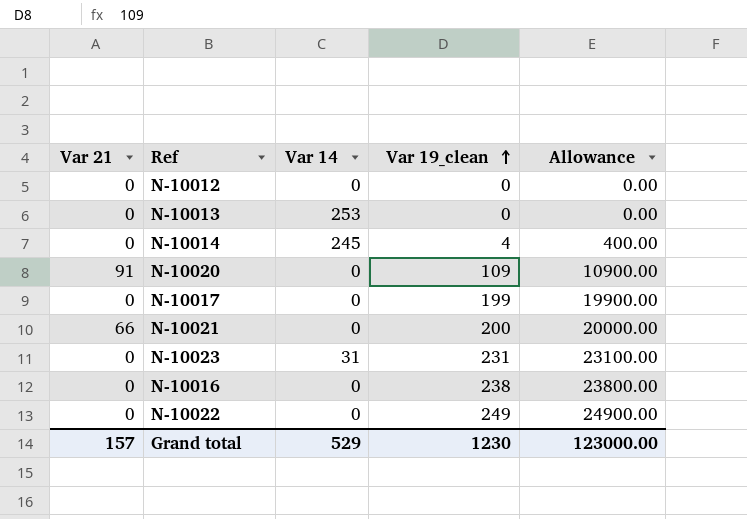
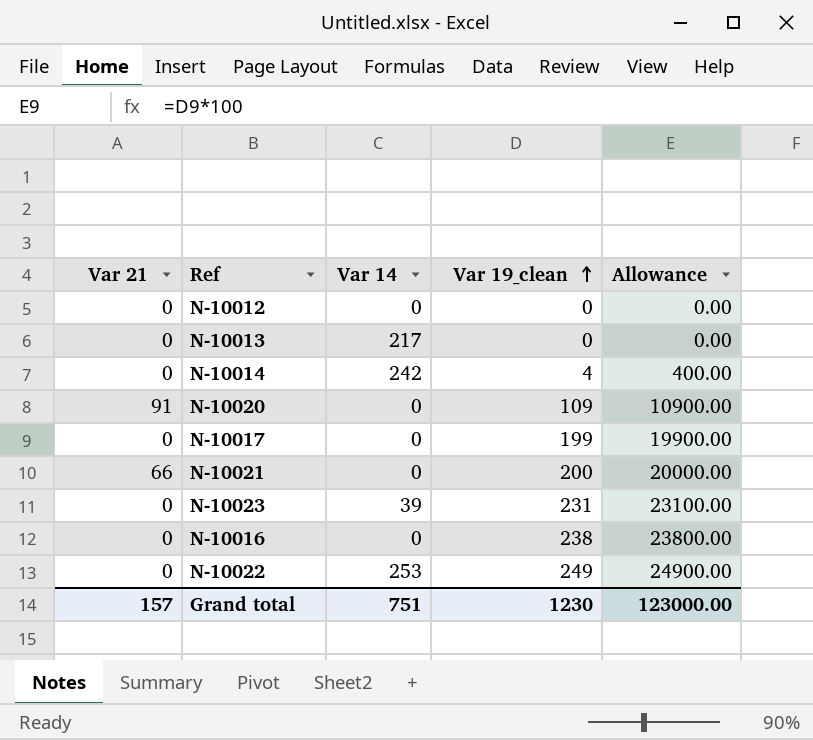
N-10013 | Var 14: 253 -> 217
N-10014 | Var 14: 245 -> 242
N-10023 | Var 14: 31 -> 39
N-10022 | Var 14: 0 -> 253
Grand total | Var 14: 529 -> 751

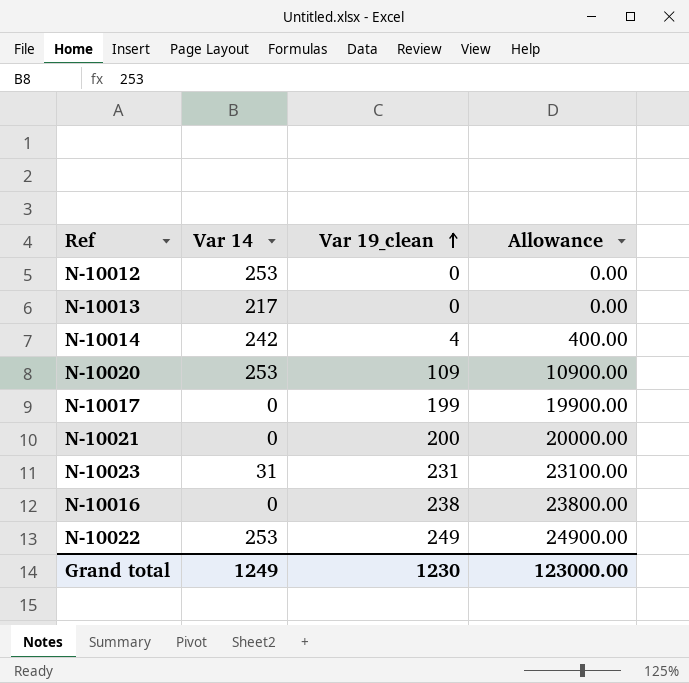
column Var 21 | position: 1 -> none
N-10012 | Var 14: 0 -> 253
N-10020 | Var 14: 0 -> 253
N-10023 | Var 14: 39 -> 31
Grand total | Var 14: 751 -> 1249

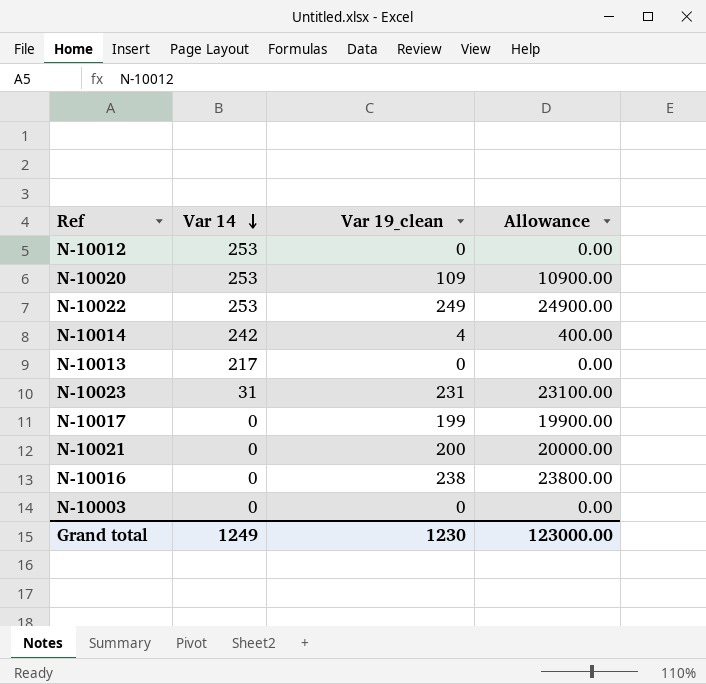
row order: Var 19_clean ascending -> Var 14 descending
row N-10003: none -> 0 | 0 | 0.00

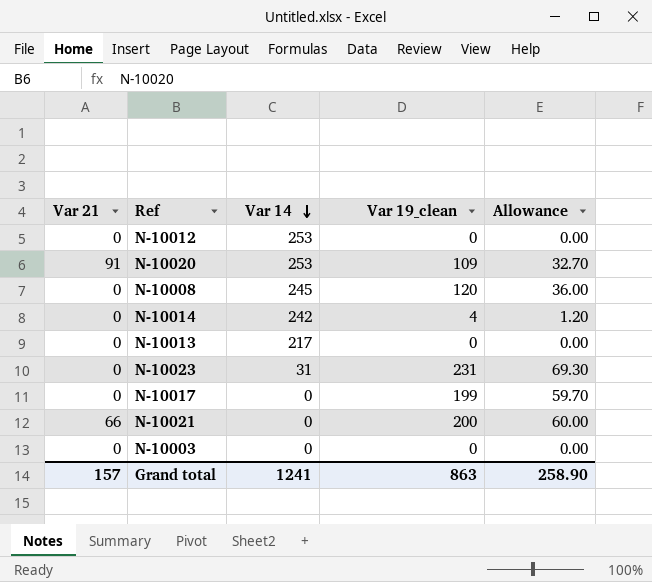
column Var 21 | position: none -> 1
column Allowance | formula: [Var 19_clean] * 100 -> [Var 19_clean] * 0.3
row N-10022: 253 | 249 | 24900.00 -> none
row N-10016: 0 | 238 | 23800.00 -> none
row N-10008: none -> 0 | 245 | 120 | 36.00
Grand total | Var 14: 1249 -> 1241
Grand total | Var 19_clean: 1230 -> 863
Grand total | Allowance: 123000.00 -> 258.90

